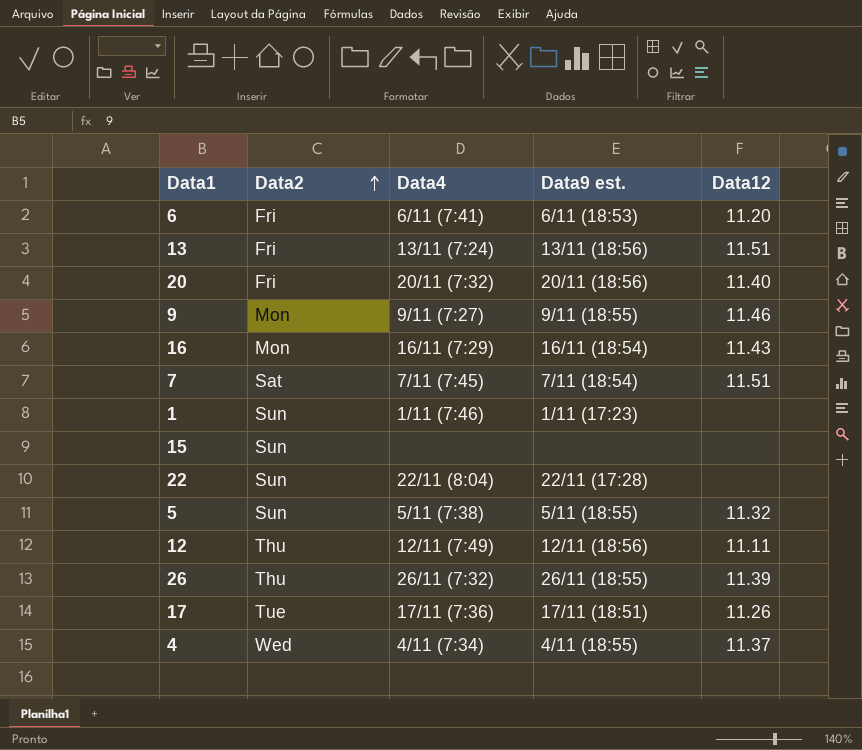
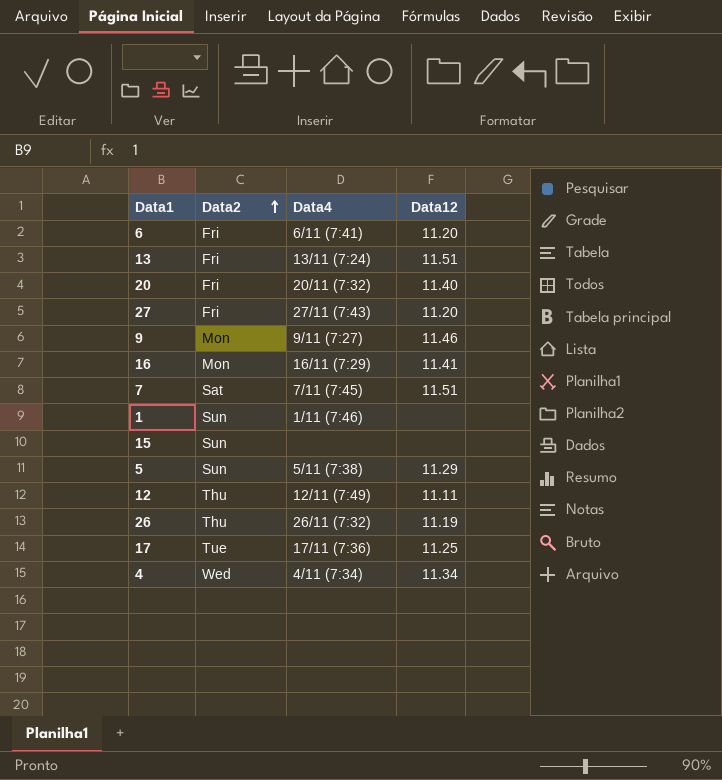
column Data9 est. | position: 4 -> none
row 22: Sun | 22/11 (8:04) | 22/11 (17:28) | none -> none
row 27: none -> Fri | 27/11 (7:43) | 11.20
16 | Data12: 11.43 -> 11.41
5 | Data12: 11.32 -> 11.29
26 | Data12: 11.39 -> 11.19
17 | Data12: 11.26 -> 11.25
4 | Data12: 11.37 -> 11.34

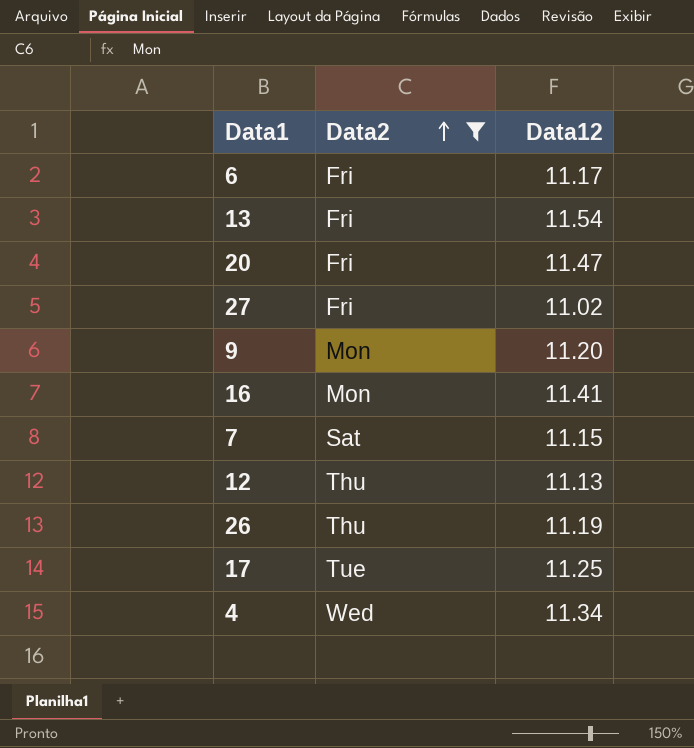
filter: none -> Data2 != Sun
column Data4 | position: 3 -> none
6 | Data12: 11.20 -> 11.17
13 | Data12: 11.51 -> 11.54
20 | Data12: 11.40 -> 11.47
27 | Data12: 11.20 -> 11.02
9 | Data12: 11.46 -> 11.20
7 | Data12: 11.51 -> 11.15
12 | Data12: 11.11 -> 11.13

